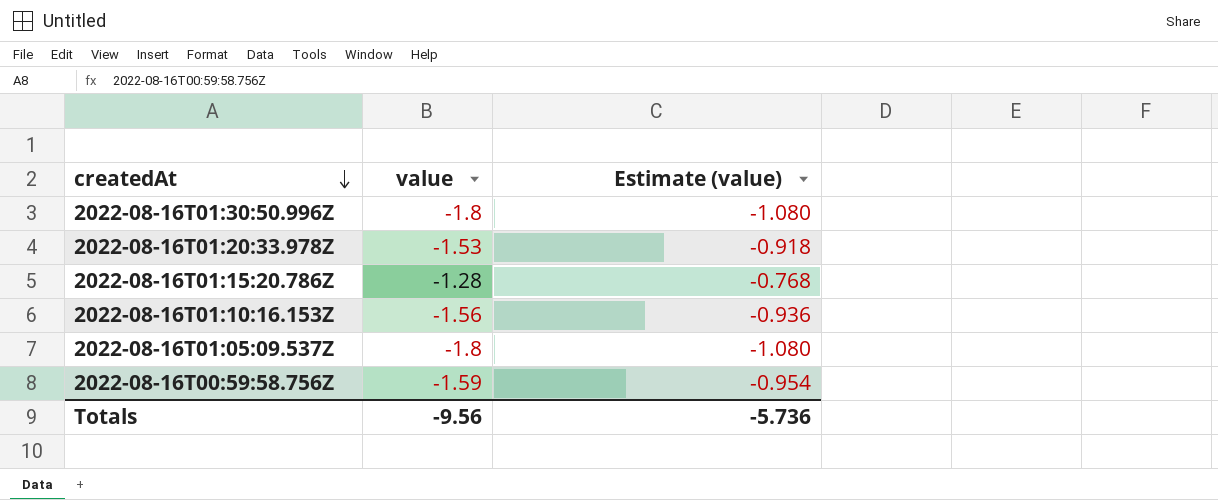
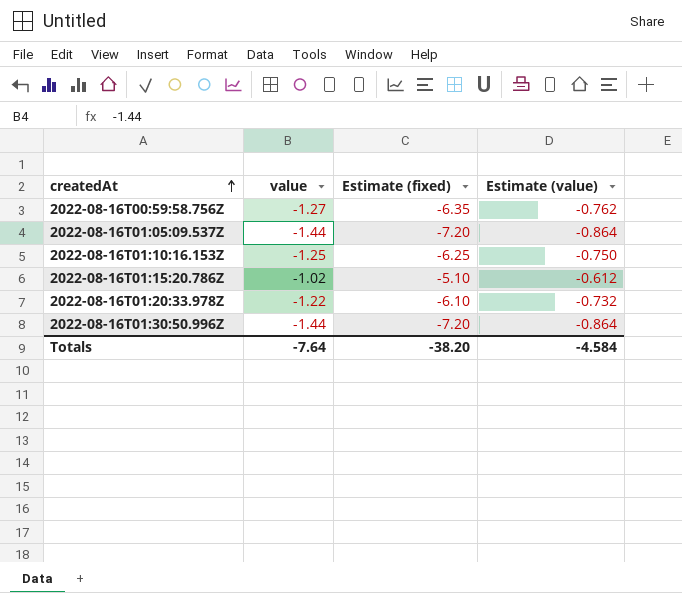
row order: createdAt descending -> createdAt ascending
column Estimate (fixed) | formula: none -> [value] * 5
2022-08-16T00:59:58.756Z | value: -1.59 -> -1.27
2022-08-16T00:59:58.756Z | Estimate (value): -0.954 -> -0.762
2022-08-16T01:05:09.537Z | value: -1.8 -> -1.44
2022-08-16T01:05:09.537Z | Estimate (value): -1.080 -> -0.864
2022-08-16T01:10:16.153Z | value: -1.56 -> -1.25
2022-08-16T01:10:16.153Z | Estimate (value): -0.936 -> -0.750
2022-08-16T01:15:20.786Z | value: -1.28 -> -1.02
2022-08-16T01:15:20.786Z | Estimate (value): -0.768 -> -0.612
2022-08-16T01:20:33.978Z | value: -1.53 -> -1.22
2022-08-16T01:20:33.978Z | Estimate (value): -0.918 -> -0.732
2022-08-16T01:30:50.996Z | value: -1.8 -> -1.44
2022-08-16T01:30:50.996Z | Estimate (value): -1.080 -> -0.864
Totals | value: -9.56 -> -7.64
Totals | Estimate (value): -5.736 -> -4.584

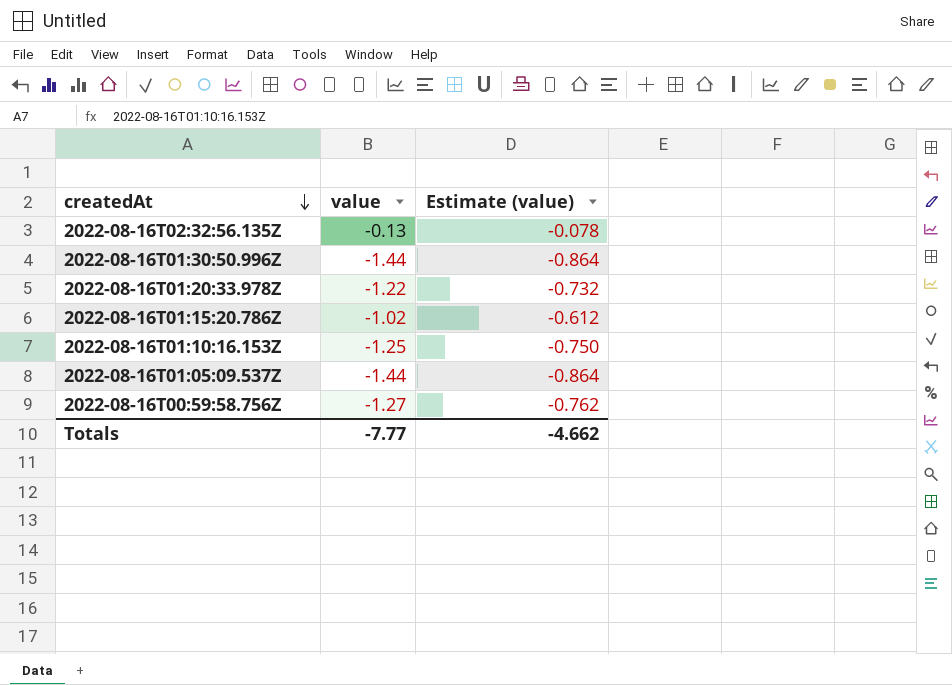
row order: createdAt ascending -> createdAt descending
column Estimate (fixed) | formula: [value] * 5 -> none
row 2022-08-16T02:32:56.135Z: none -> -0.13 | -0.078
Totals | value: -7.64 -> -7.77
Totals | Estimate (value): -4.584 -> -4.662

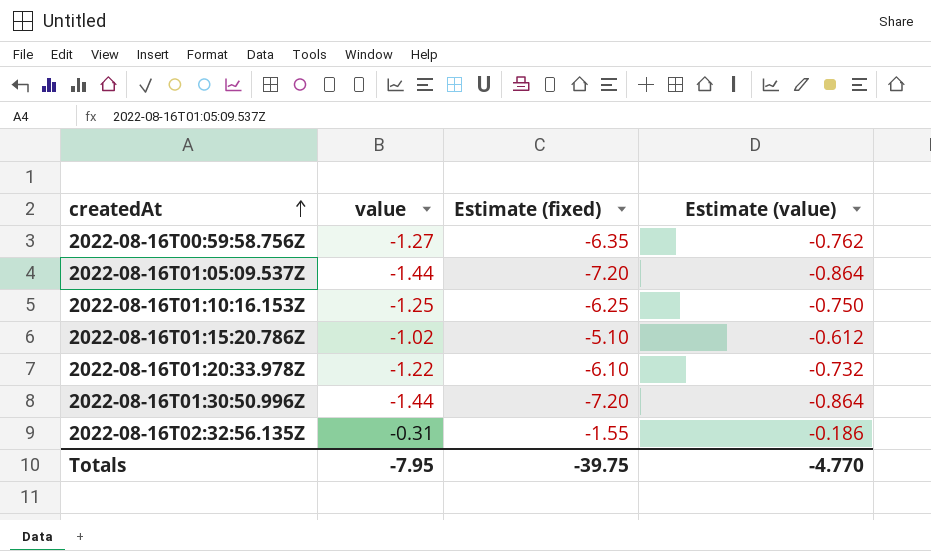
row order: createdAt descending -> createdAt ascending
column Estimate (fixed) | formula: none -> [value] * 5
2022-08-16T02:32:56.135Z | value: -0.13 -> -0.31
2022-08-16T02:32:56.135Z | Estimate (value): -0.078 -> -0.186
Totals | value: -7.77 -> -7.95
Totals | Estimate (value): -4.662 -> -4.770

